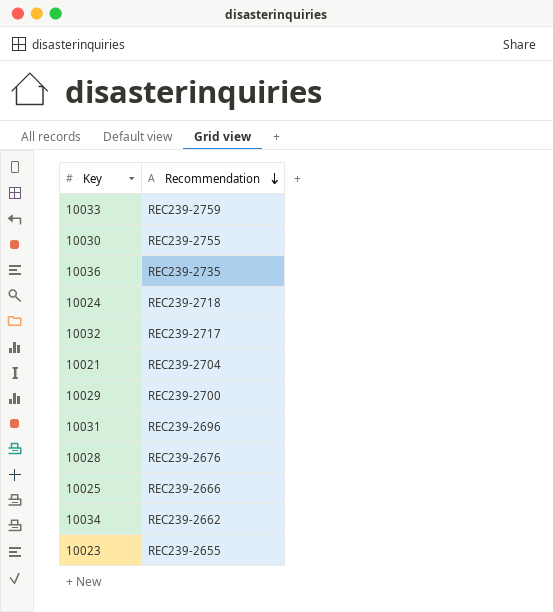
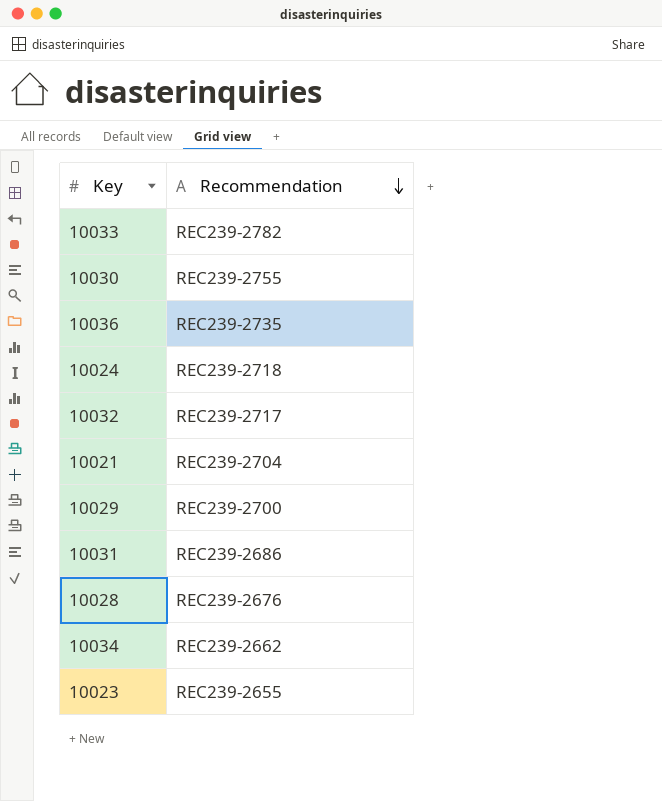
row 10025: REC239-2666 -> none
10033 | Recommendation: REC239-2759 -> REC239-2782
10031 | Recommendation: REC239-2696 -> REC239-2686

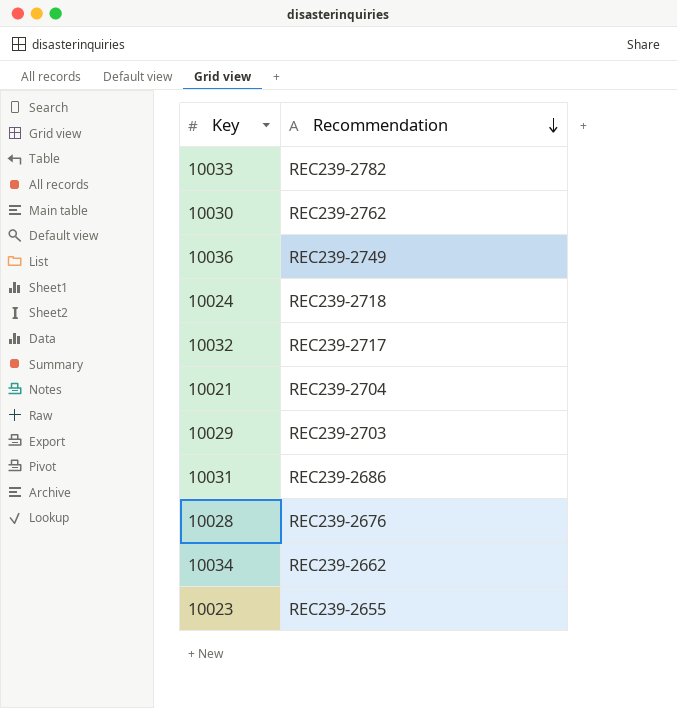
10030 | Recommendation: REC239-2755 -> REC239-2762
10036 | Recommendation: REC239-2735 -> REC239-2749
10029 | Recommendation: REC239-2700 -> REC239-2703

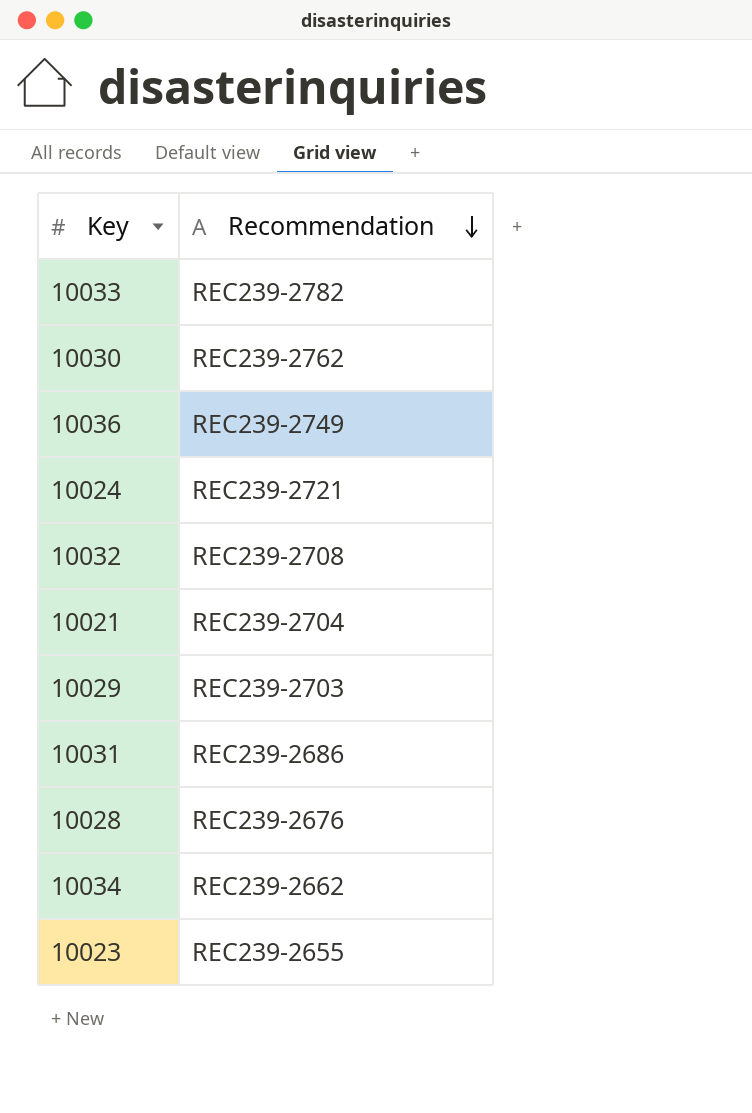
10024 | Recommendation: REC239-2718 -> REC239-2721
10032 | Recommendation: REC239-2717 -> REC239-2708

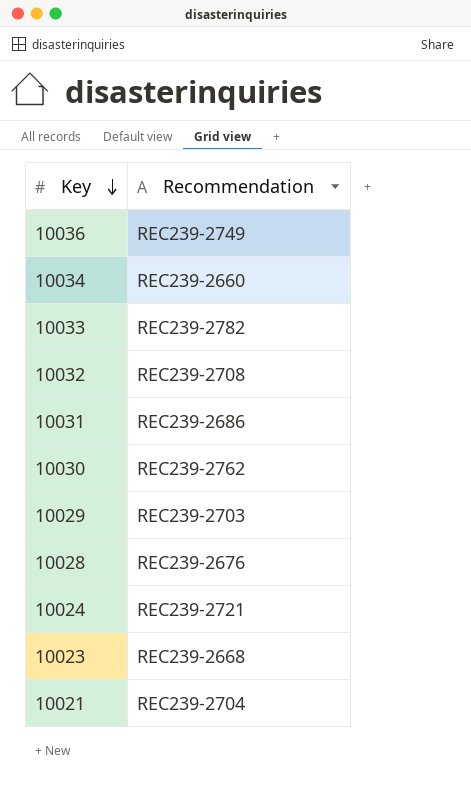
row order: Recommendation descending -> Key descending
10034 | Recommendation: REC239-2662 -> REC239-2660
10023 | Recommendation: REC239-2655 -> REC239-2668

